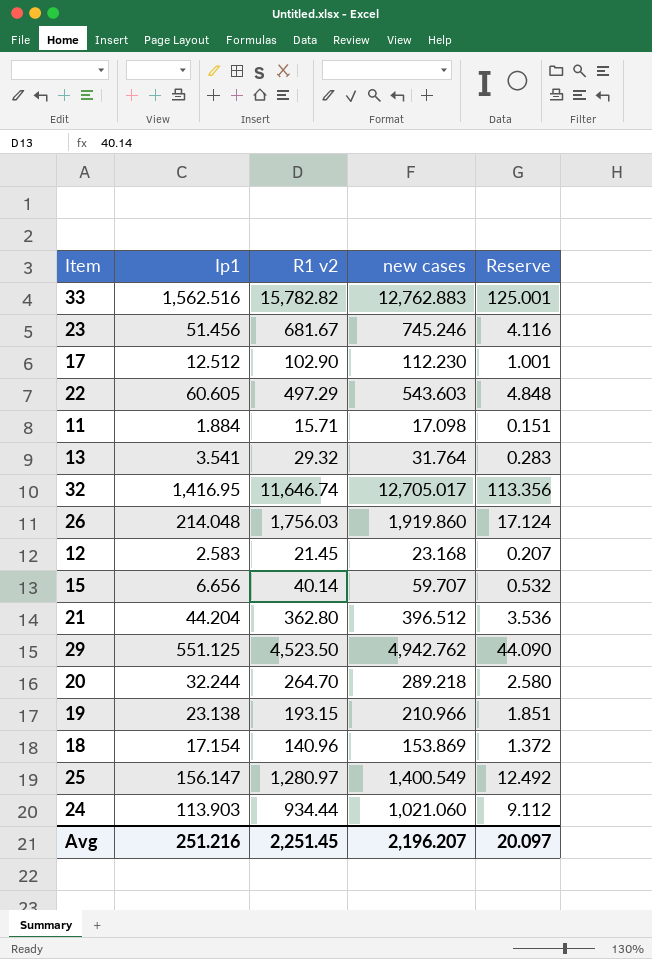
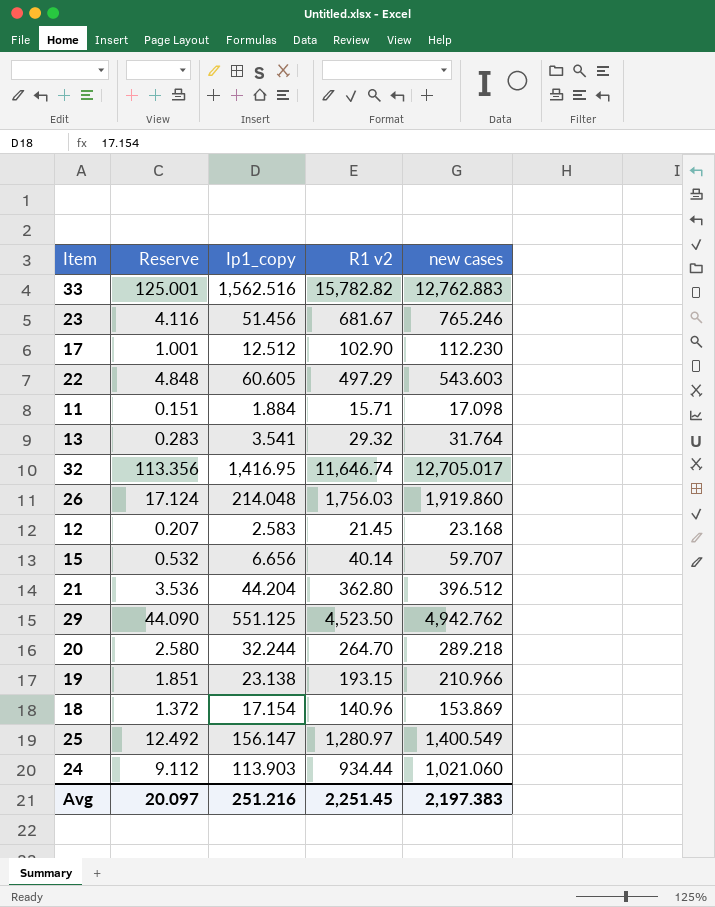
column Reserve | position: 5 -> 2
column name: Ip1 -> Ip1_copy
23 | new cases: 745.246 -> 765.246
Avg | new cases: 2,196.207 -> 2,197.383

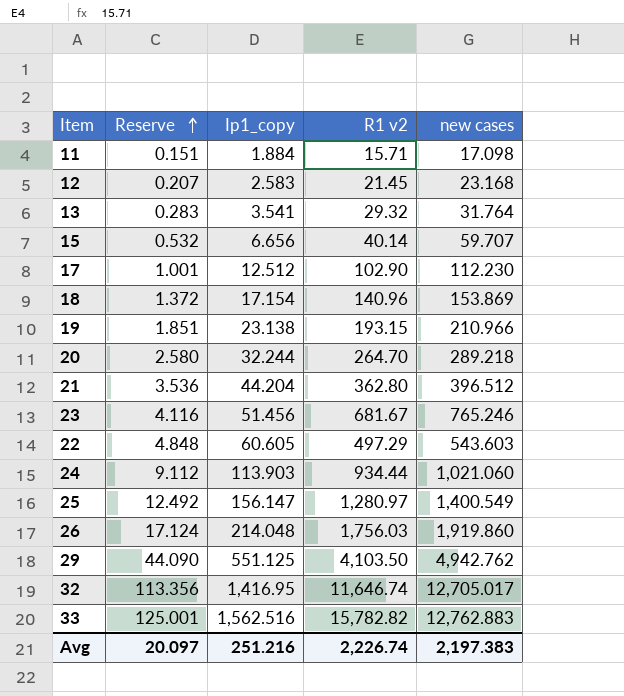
row order: none -> Reserve ascending
29 | R1 v2: 4,523.50 -> 4,103.50
Avg | R1 v2: 2,251.45 -> 2,226.74

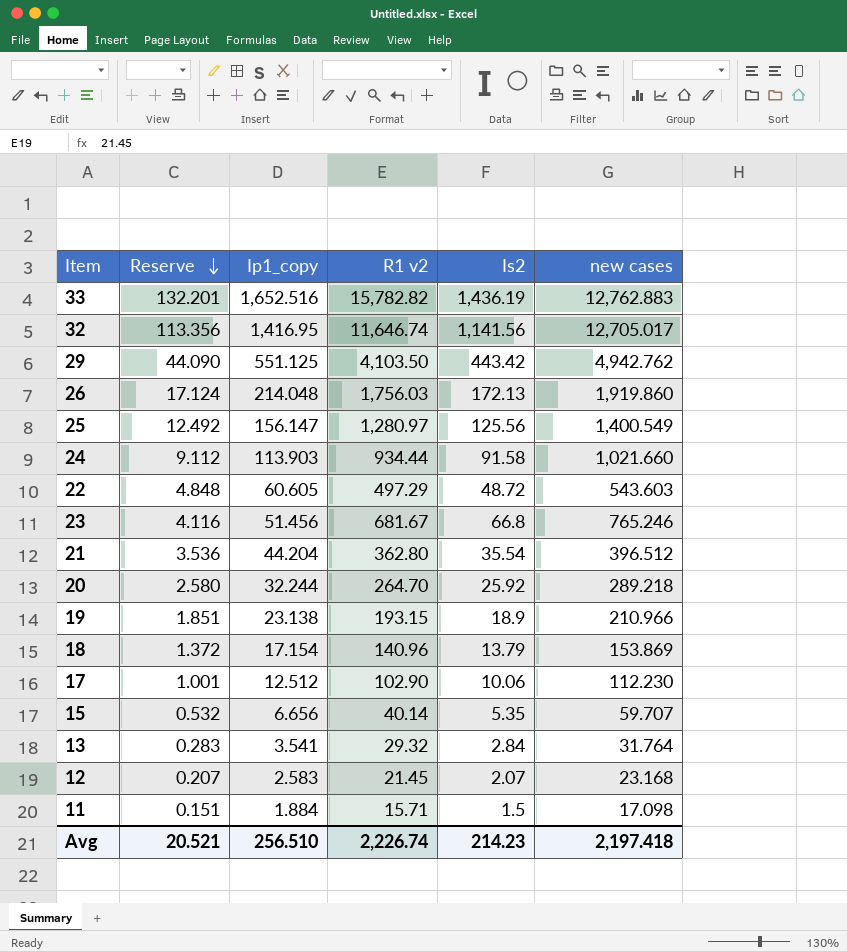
row order: Reserve ascending -> Reserve descending
column Is2 | position: none -> 5
33 | Reserve: 125.001 -> 132.201
33 | Ip1_copy: 1,562.516 -> 1,652.516
24 | new cases: 1,021.060 -> 1,021.660
Avg | Reserve: 20.097 -> 20.521
Avg | Ip1_copy: 251.216 -> 256.510
Avg | new cases: 2,197.383 -> 2,197.418

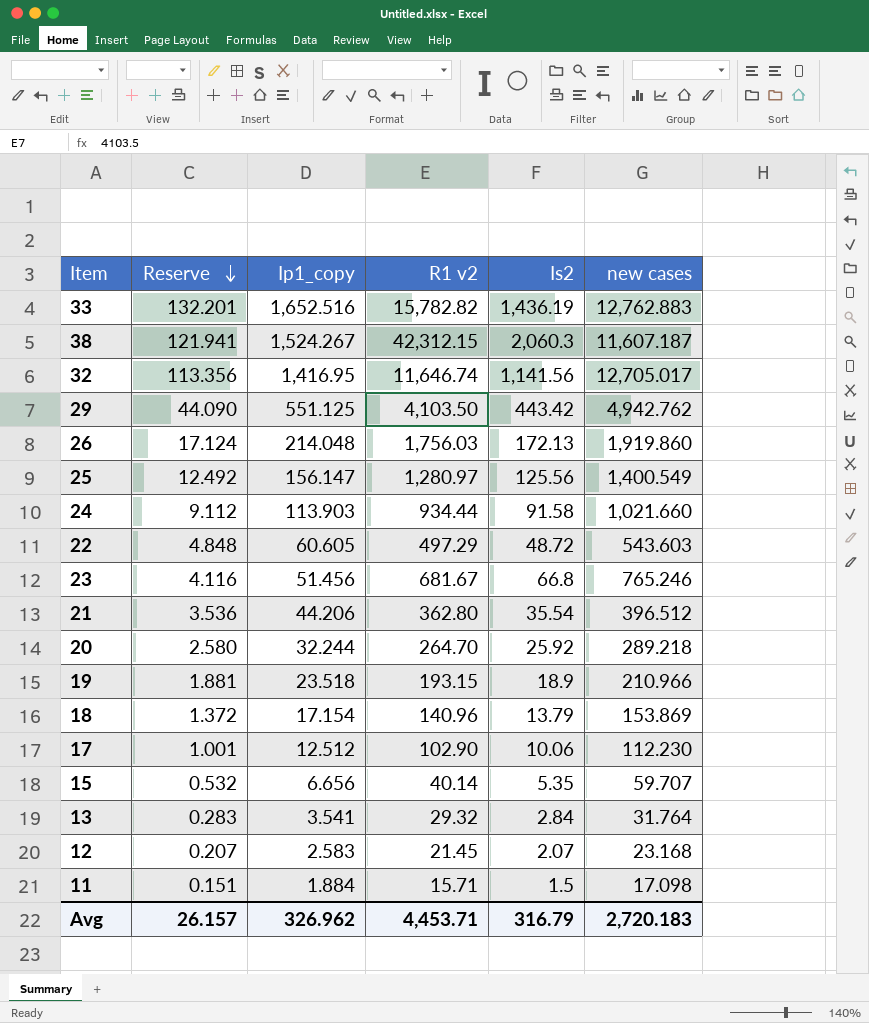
row 38: none -> 121.941 | 1,524.267 | 42,312.15 | 2,060.3 | 11,607.187
21 | Ip1_copy: 44.204 -> 44.206
19 | Reserve: 1.851 -> 1.881
19 | Ip1_copy: 23.138 -> 23.518
Avg | Reserve: 20.521 -> 26.157
Avg | Ip1_copy: 256.510 -> 326.962
Avg | R1 v2: 2,226.74 -> 4,453.71
Avg | Is2: 214.23 -> 316.79
Avg | new cases: 2,197.418 -> 2,720.183

